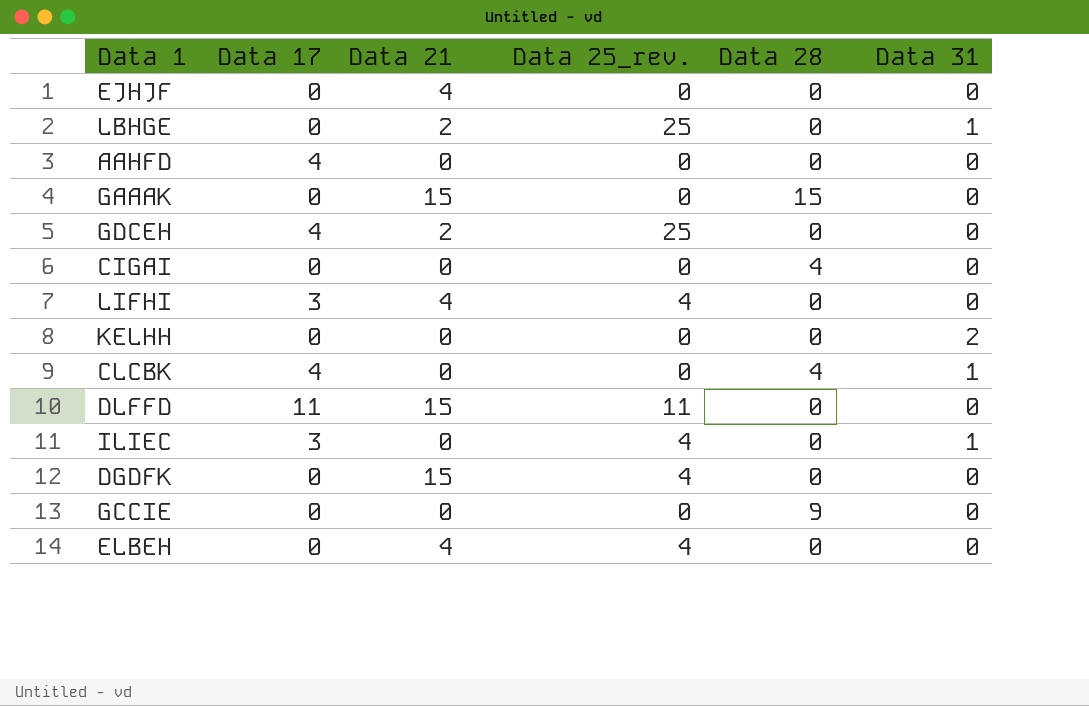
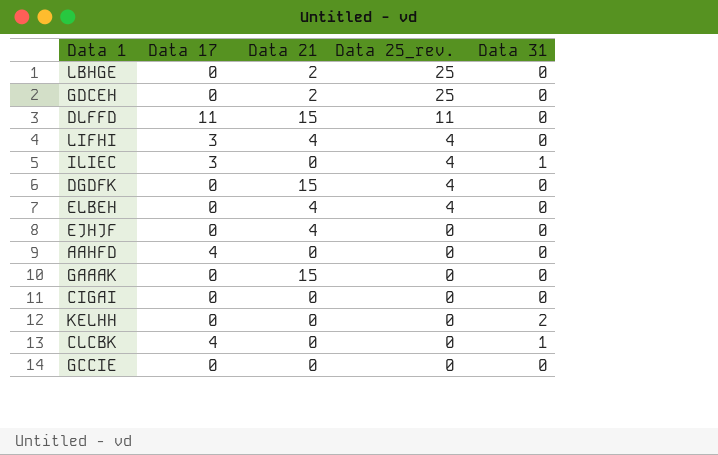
row order: none -> Data 25_rev. descending
column Data 28 | position: 5 -> none
LBHGE | Data 31: 1 -> 0
GDCEH | Data 17: 4 -> 0

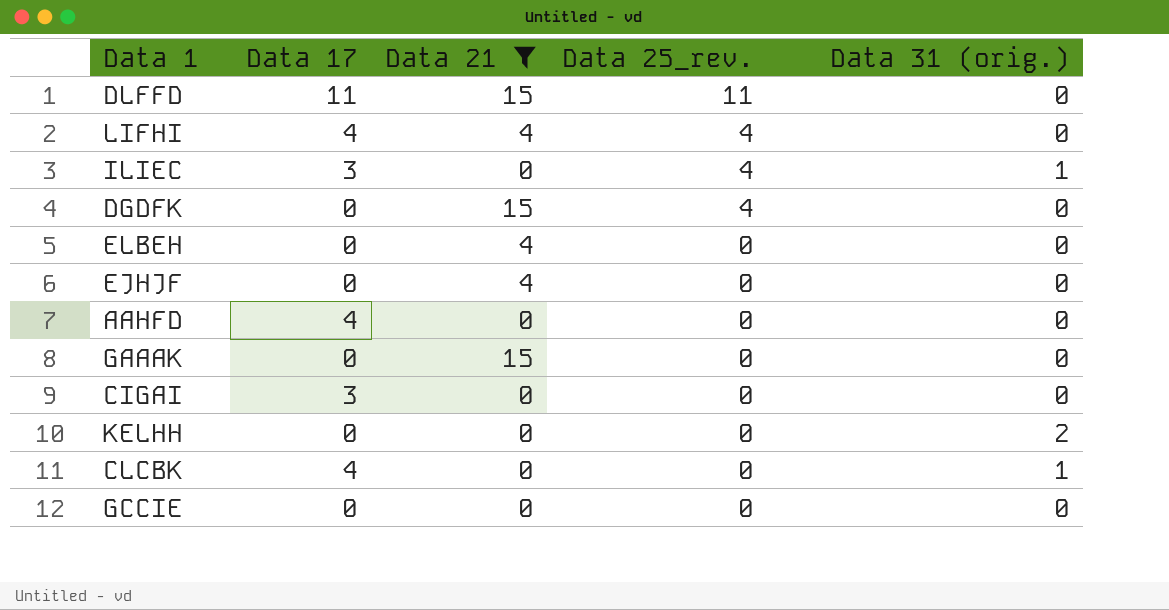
filter: none -> Data 21 != 2
column name: Data 31 -> Data 31 (orig.)
LIFHI | Data 17: 3 -> 4
ELBEH | Data 25_rev.: 4 -> 0
CIGAI | Data 17: 0 -> 3

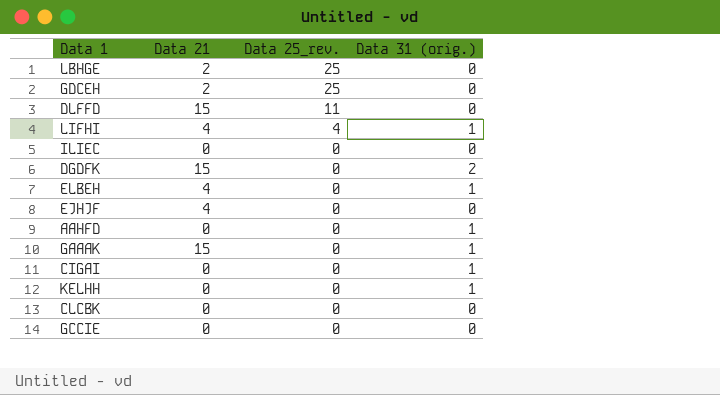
filter: Data 21 != 2 -> none
column Data 17 | position: 2 -> none
LIFHI | Data 31 (orig.): 0 -> 1
ILIEC | Data 25_rev.: 4 -> 0
ILIEC | Data 31 (orig.): 1 -> 0
DGDFK | Data 25_rev.: 4 -> 0
DGDFK | Data 31 (orig.): 0 -> 2
ELBEH | Data 31 (orig.): 0 -> 1
AAHFD | Data 31 (orig.): 0 -> 1
GAAAK | Data 31 (orig.): 0 -> 1
CIGAI | Data 31 (orig.): 0 -> 1
KELHH | Data 31 (orig.): 2 -> 1
CLCBK | Data 31 (orig.): 1 -> 0

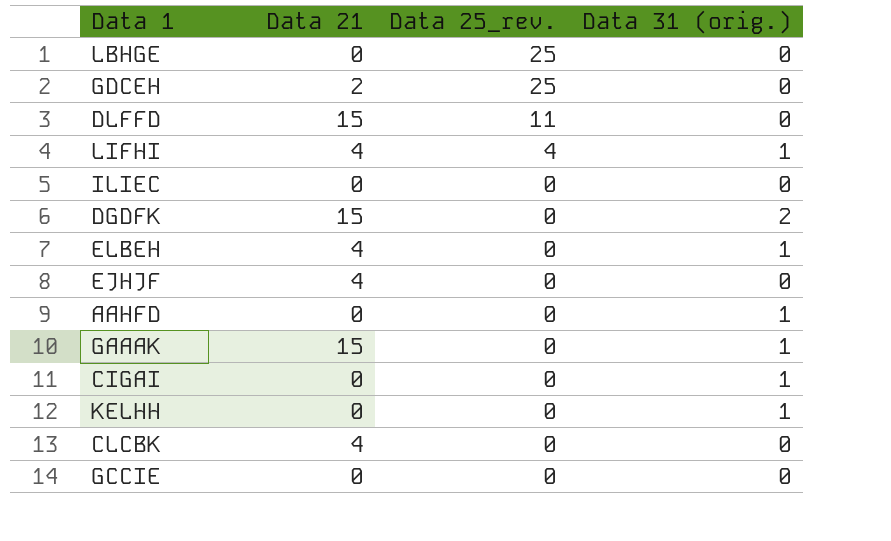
LBHGE | Data 21: 2 -> 0
CLCBK | Data 21: 0 -> 4

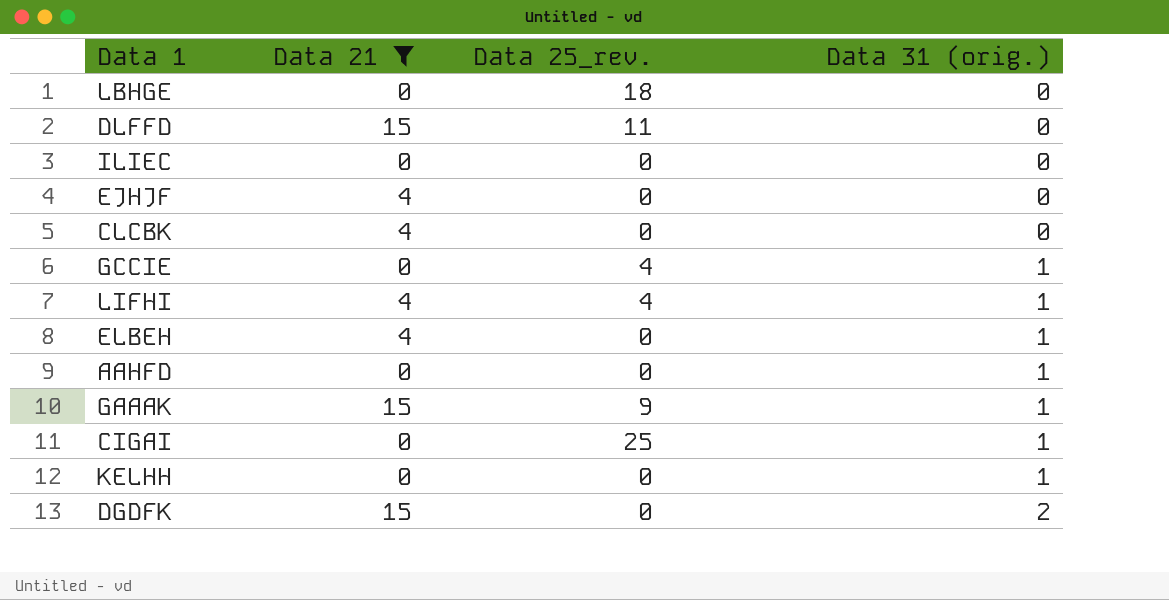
filter: none -> Data 21 != 2
row order: Data 25_rev. descending -> Data 31 (orig.) ascending
LBHGE | Data 25_rev.: 25 -> 18
GCCIE | Data 25_rev.: 0 -> 4
GCCIE | Data 31 (orig.): 0 -> 1
GAAAK | Data 25_rev.: 0 -> 9
CIGAI | Data 25_rev.: 0 -> 25

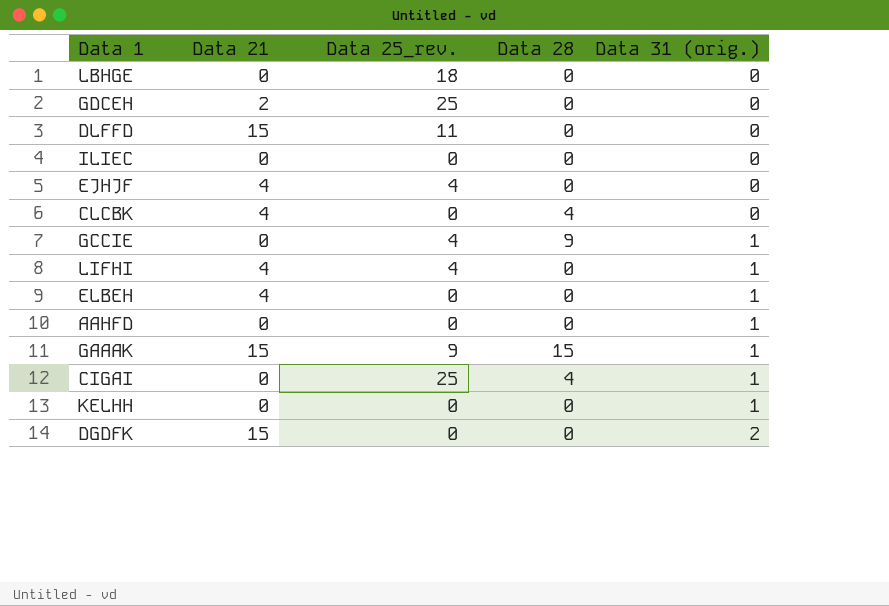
filter: Data 21 != 2 -> none
column Data 28 | position: none -> 4
EJHJF | Data 25_rev.: 0 -> 4

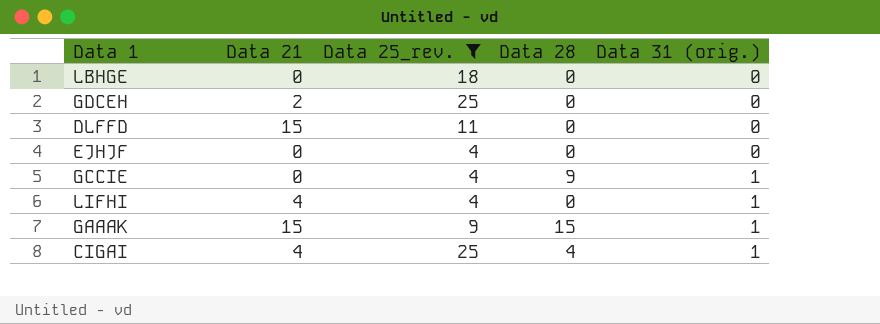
filter: none -> Data 25_rev. != 0
EJHJF | Data 21: 4 -> 0
CIGAI | Data 21: 0 -> 4

